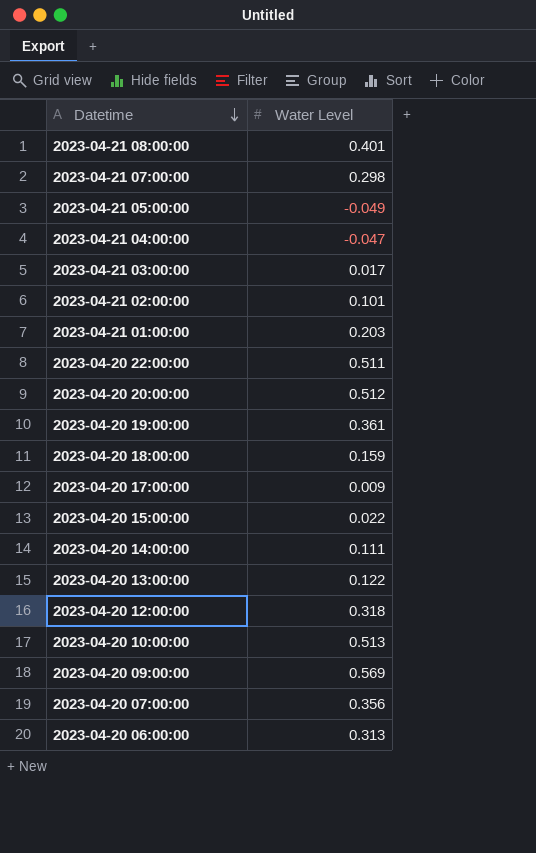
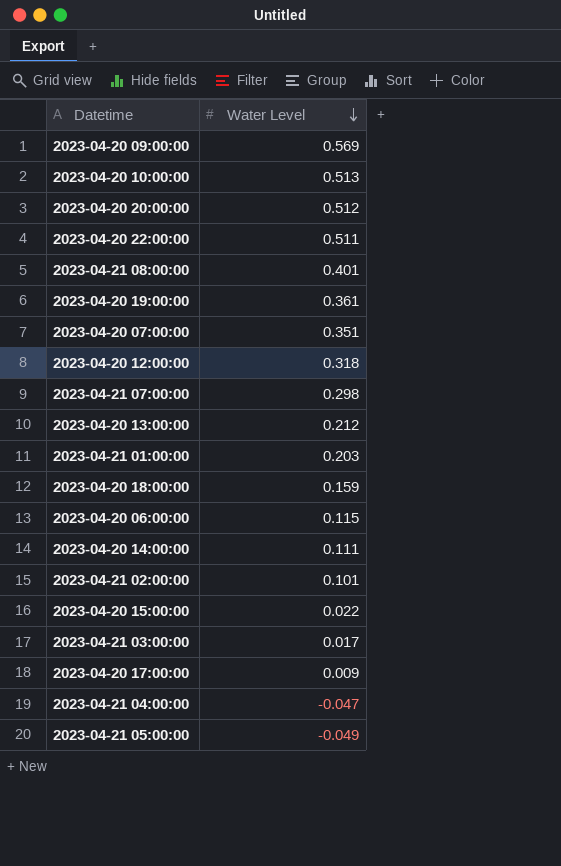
row order: Datetime descending -> Water Level descending
2023-04-20 07:00:00 | Water Level: 0.356 -> 0.351
2023-04-20 13:00:00 | Water Level: 0.122 -> 0.212
2023-04-20 06:00:00 | Water Level: 0.313 -> 0.115

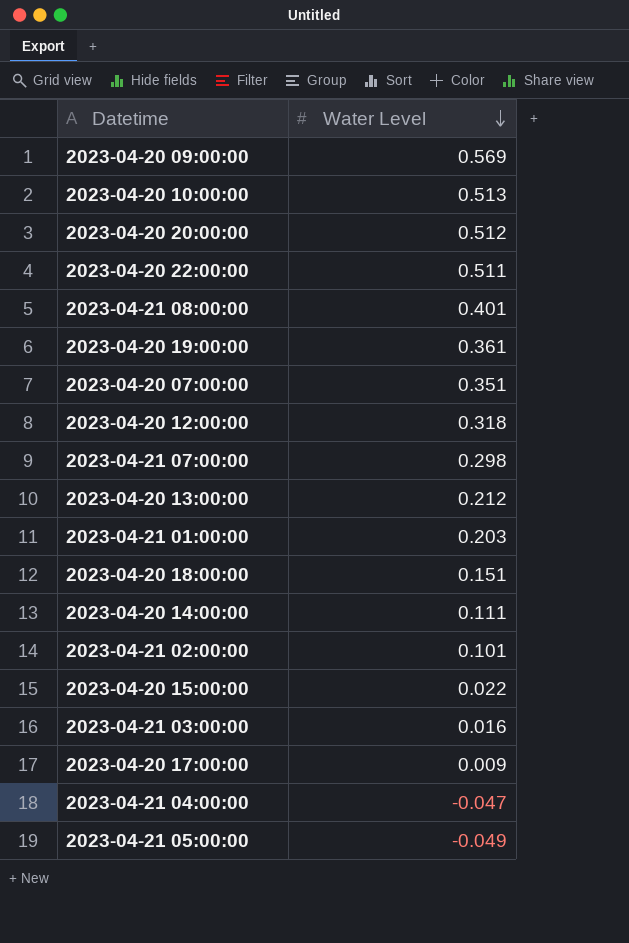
row 2023-04-20 06:00:00: 0.115 -> none
2023-04-20 18:00:00 | Water Level: 0.159 -> 0.151
2023-04-21 03:00:00 | Water Level: 0.017 -> 0.016

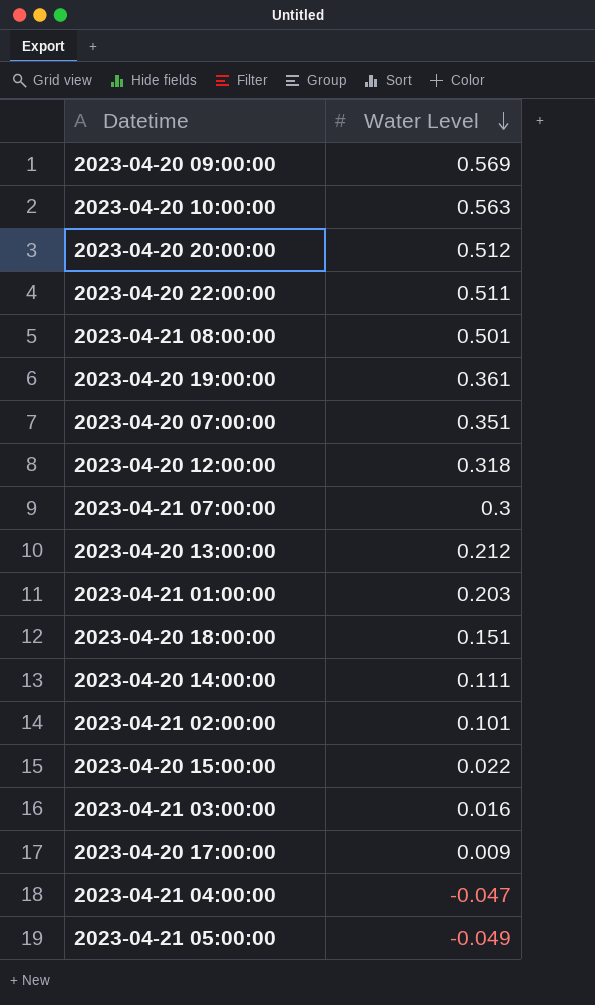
2023-04-20 10:00:00 | Water Level: 0.513 -> 0.563
2023-04-21 08:00:00 | Water Level: 0.401 -> 0.501
2023-04-21 07:00:00 | Water Level: 0.298 -> 0.3

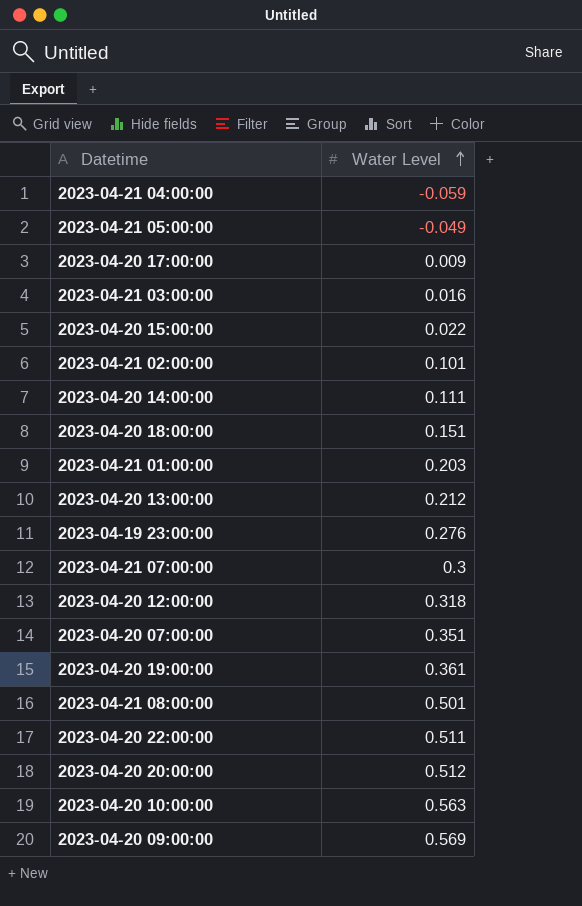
row order: Water Level descending -> Water Level ascending
2023-04-21 04:00:00 | Water Level: -0.047 -> -0.059
row 2023-04-19 23:00:00: none -> 0.276

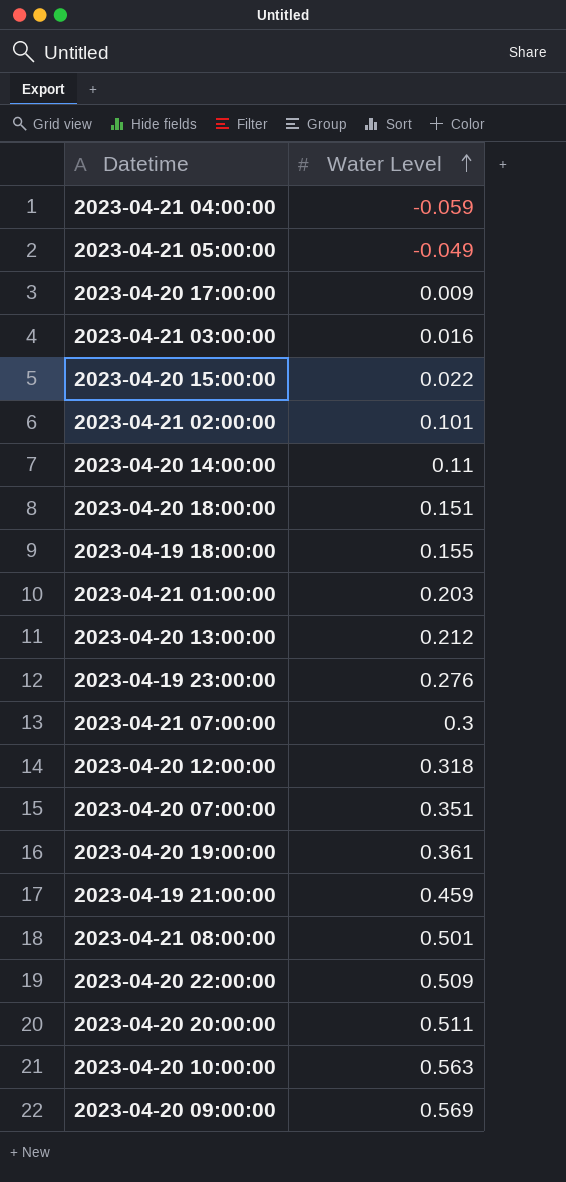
2023-04-20 14:00:00 | Water Level: 0.111 -> 0.11
row 2023-04-19 18:00:00: none -> 0.155
row 2023-04-19 21:00:00: none -> 0.459
2023-04-20 22:00:00 | Water Level: 0.511 -> 0.509
2023-04-20 20:00:00 | Water Level: 0.512 -> 0.511

